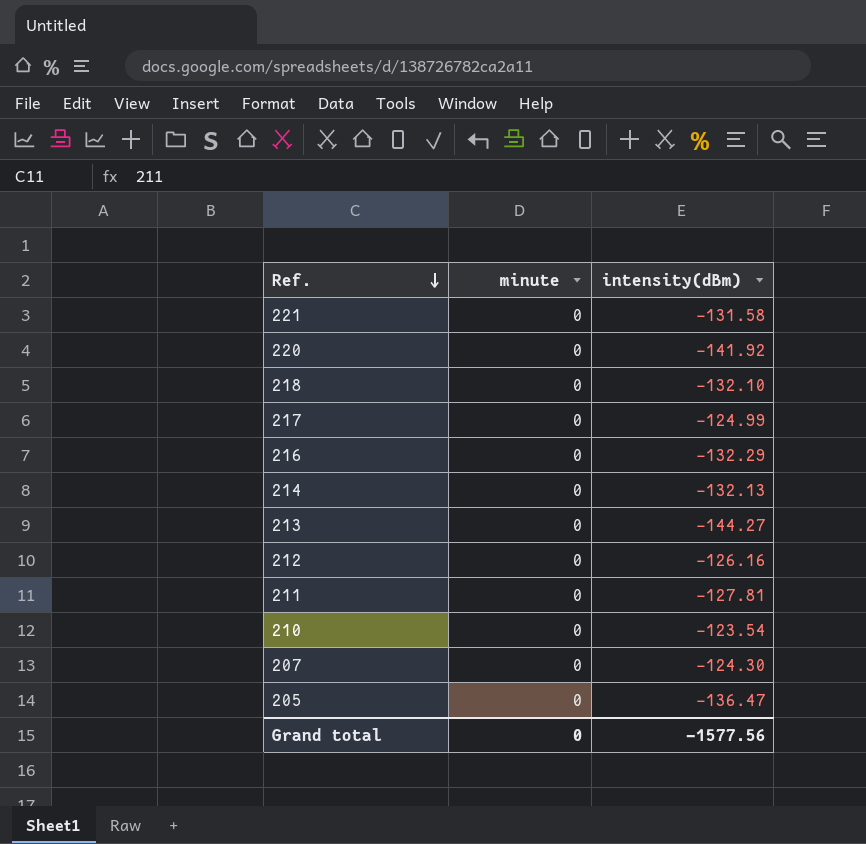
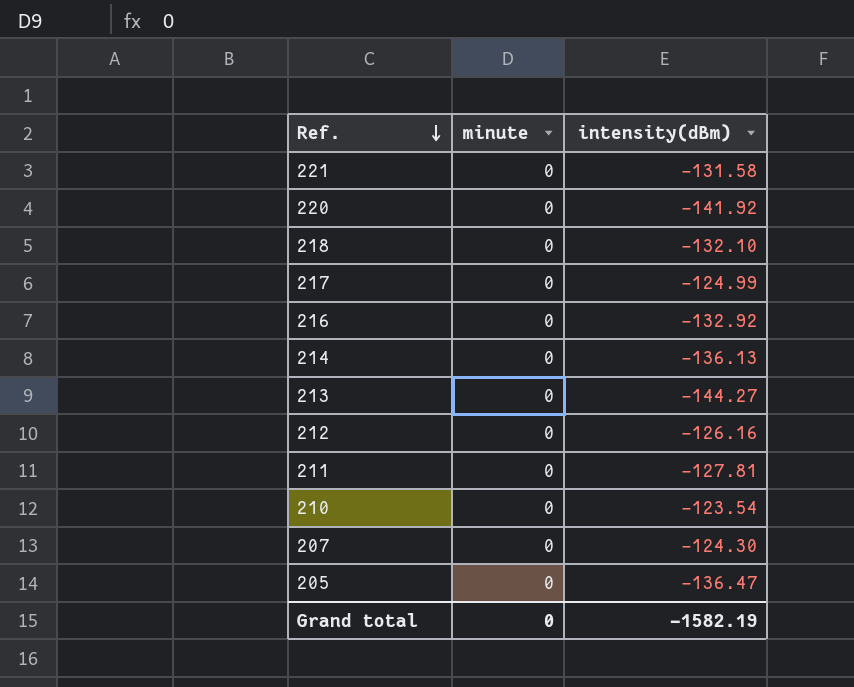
216 | intensity(dBm): -132.29 -> -132.92
214 | intensity(dBm): -132.13 -> -136.13
Grand total | intensity(dBm): -1577.56 -> -1582.19

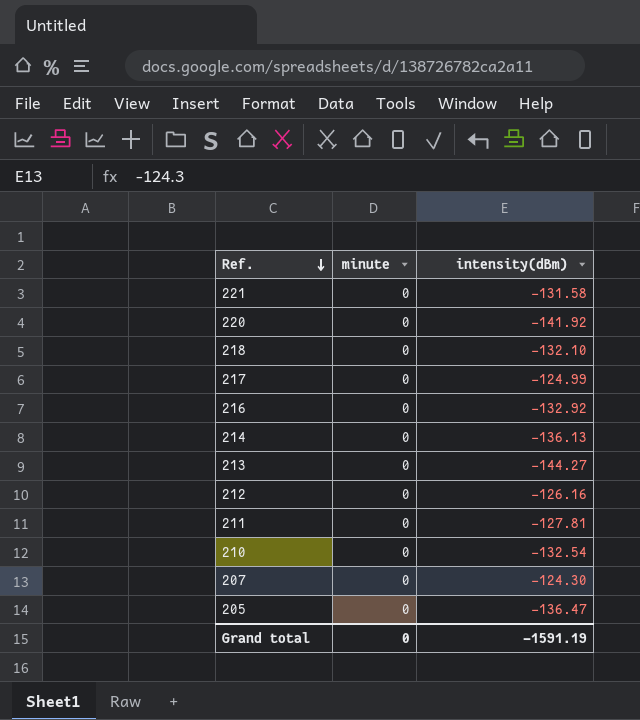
210 | intensity(dBm): -123.54 -> -132.54
Grand total | intensity(dBm): -1582.19 -> -1591.19

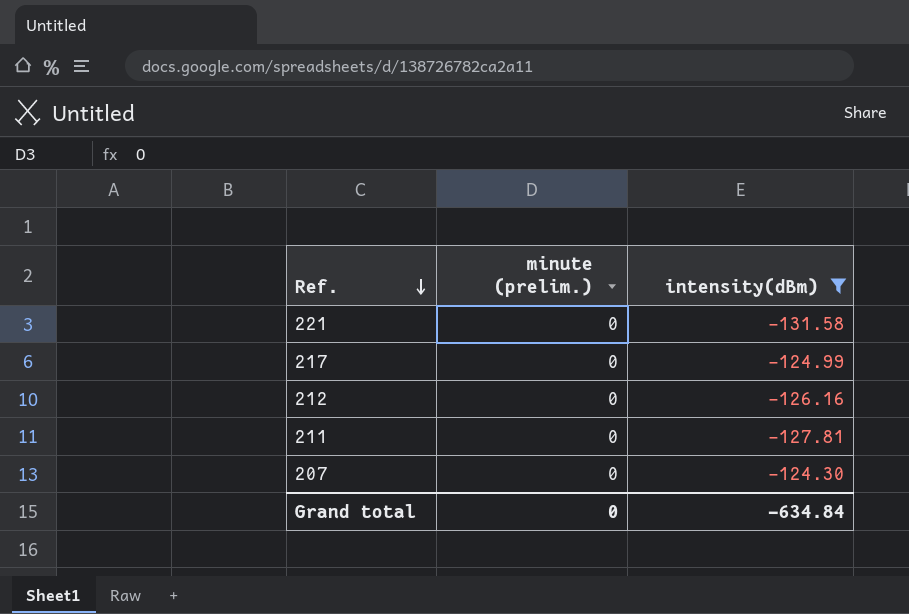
filter: none -> intensity(dBm) >= -131.58
column name: minute -> minute (prelim.)
Grand total | intensity(dBm): -1591.19 -> -634.84

